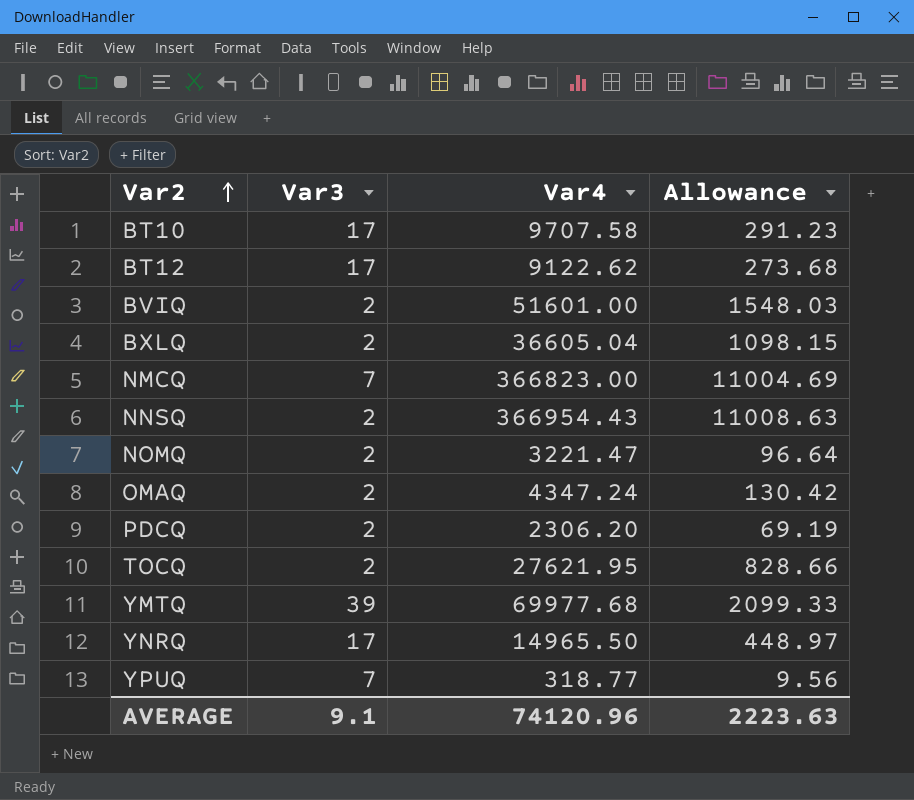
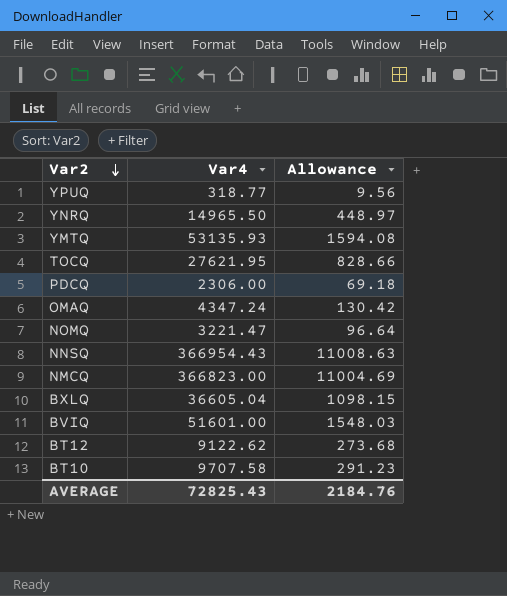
row order: Var2 ascending -> Var2 descending
column Var3 | position: 2 -> none
YMTQ | Var4: 69977.68 -> 53135.93
YMTQ | Allowance: 2099.33 -> 1594.08
PDCQ | Var4: 2306.20 -> 2306.00
PDCQ | Allowance: 69.19 -> 69.18
AVERAGE | Var4: 74120.96 -> 72825.43
AVERAGE | Allowance: 2223.63 -> 2184.76

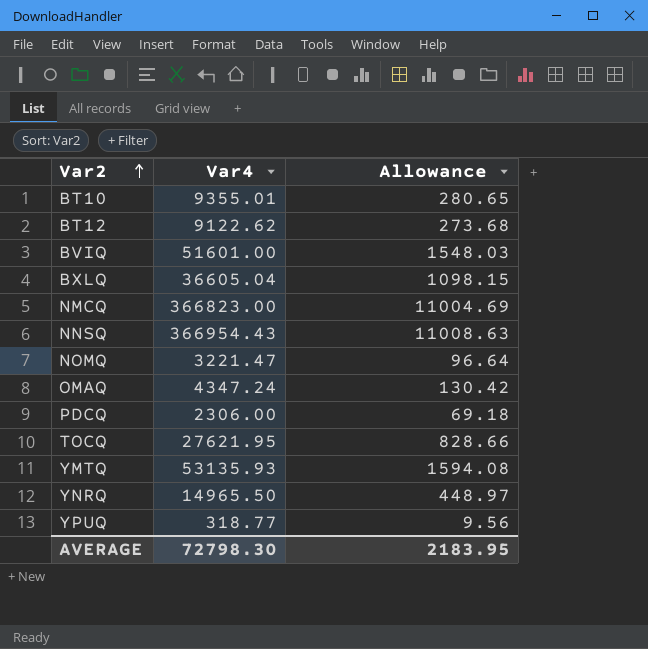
row order: Var2 descending -> Var2 ascending
BT10 | Var4: 9707.58 -> 9355.01
BT10 | Allowance: 291.23 -> 280.65
AVERAGE | Var4: 72825.43 -> 72798.30
AVERAGE | Allowance: 2184.76 -> 2183.95

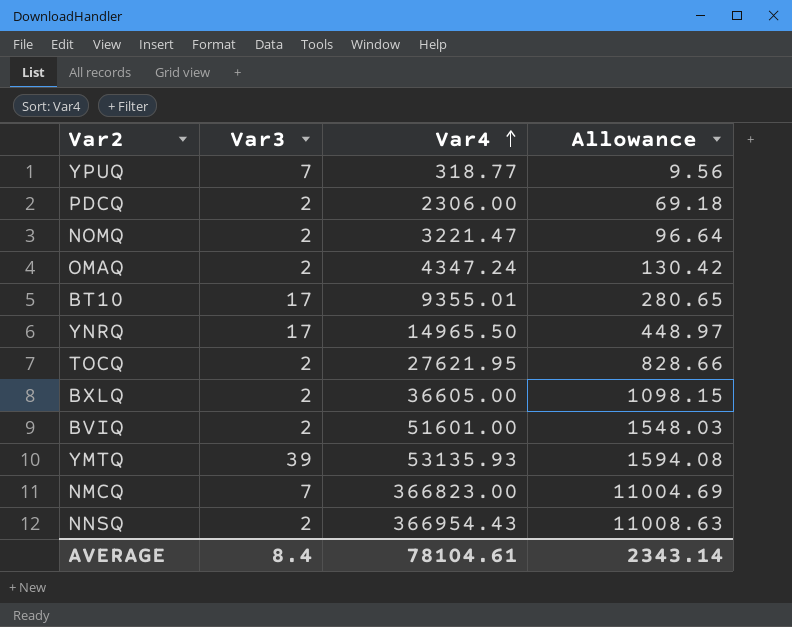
row order: Var2 ascending -> Var4 ascending
column Var3 | position: none -> 2
row BT12: 9122.62 | 273.68 -> none
BXLQ | Var4: 36605.04 -> 36605.00
AVERAGE | Var4: 72798.30 -> 78104.61
AVERAGE | Allowance: 2183.95 -> 2343.14

